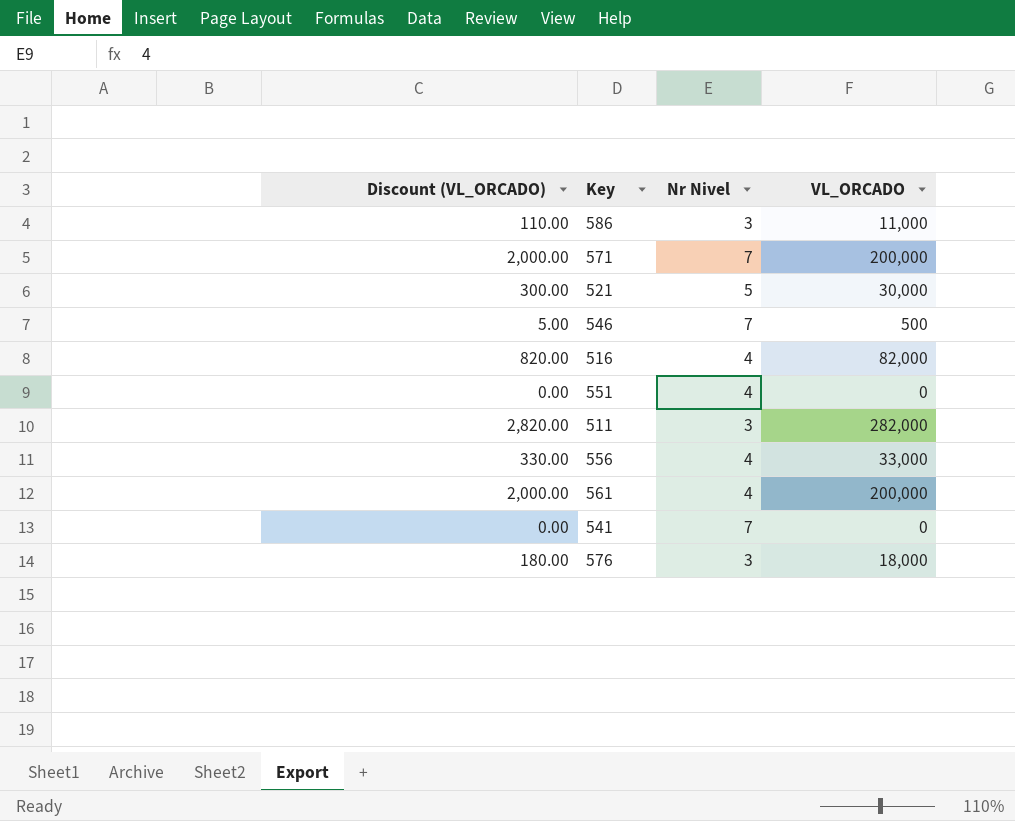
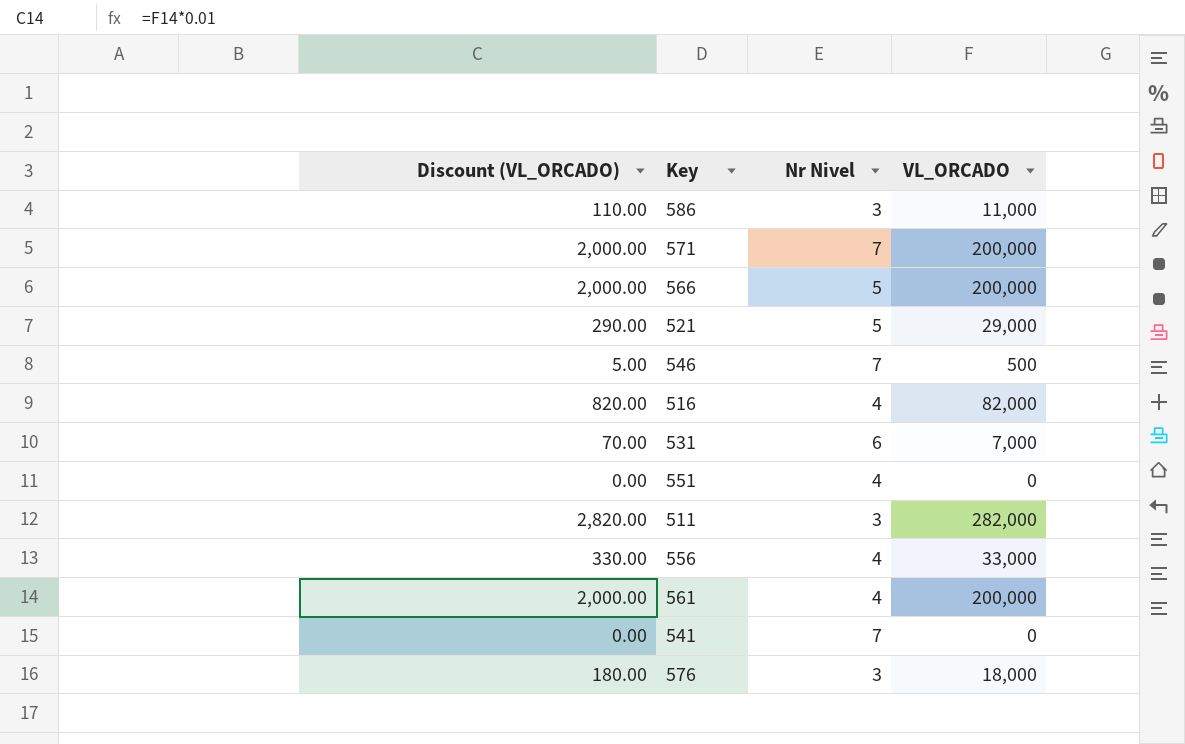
row 566: none -> 2,000.00 | 5 | 200,000
521 | Discount (VL_ORCADO): 300.00 -> 290.00
521 | VL_ORCADO: 30,000 -> 29,000
row 531: none -> 70.00 | 6 | 7,000

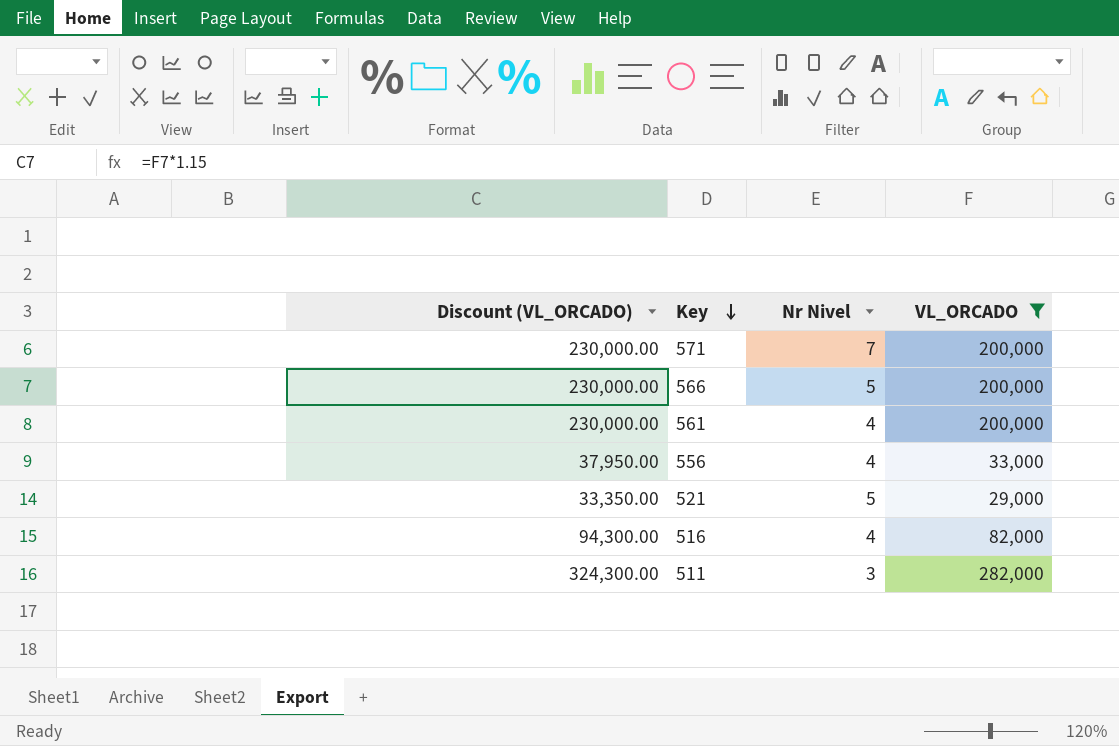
filter: none -> VL_ORCADO >= 29,000
row order: none -> Key descending
column Discount (VL_ORCADO) | formula: [VL_ORCADO] * 0.01 -> [VL_ORCADO] * 1.15

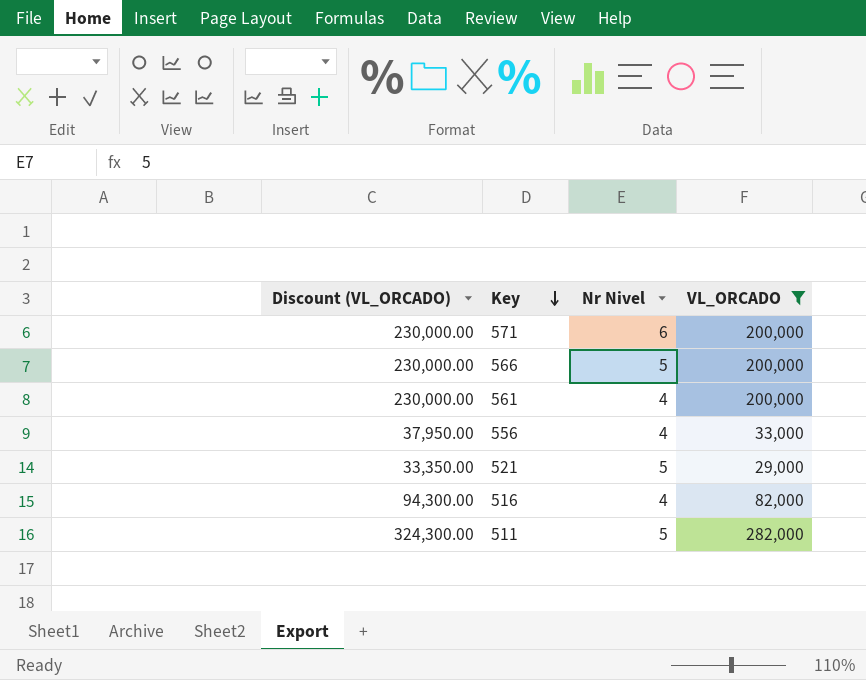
571 | Nr Nivel: 7 -> 6
511 | Nr Nivel: 3 -> 5

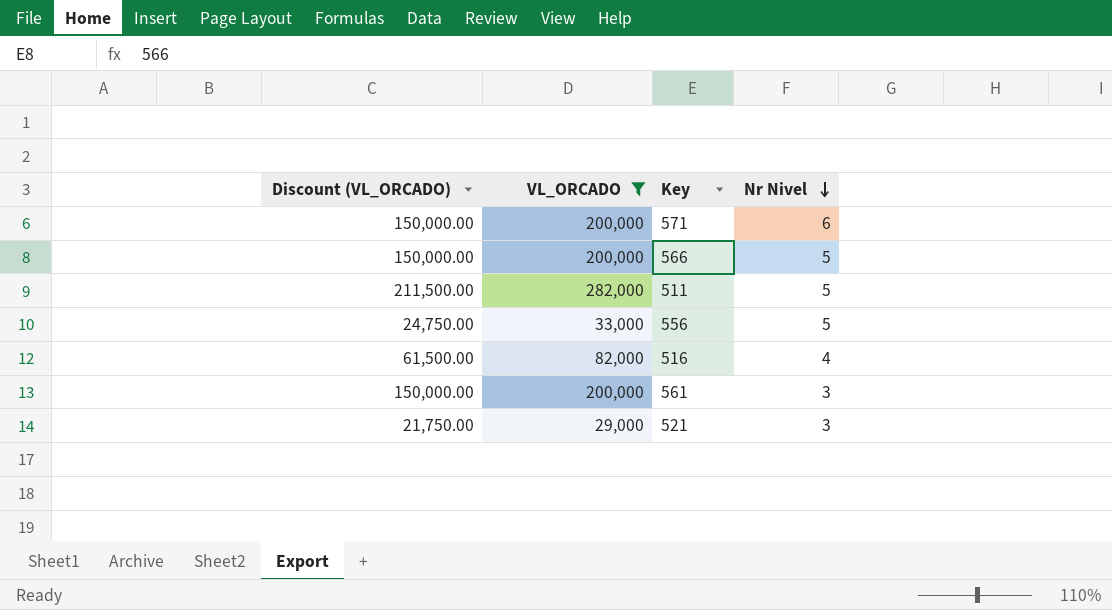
row order: Key descending -> Nr Nivel descending
column Discount (VL_ORCADO) | formula: [VL_ORCADO] * 1.15 -> [VL_ORCADO] * 0.75
column VL_ORCADO | position: 4 -> 2
556 | Nr Nivel: 4 -> 5
561 | Nr Nivel: 4 -> 3
521 | Nr Nivel: 5 -> 3

